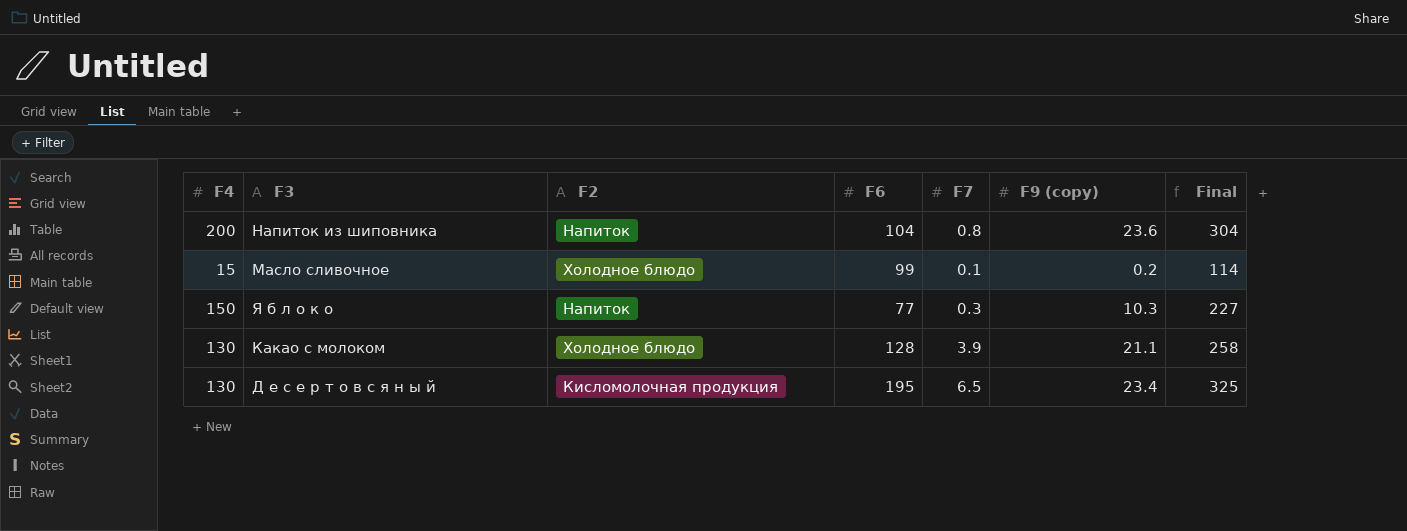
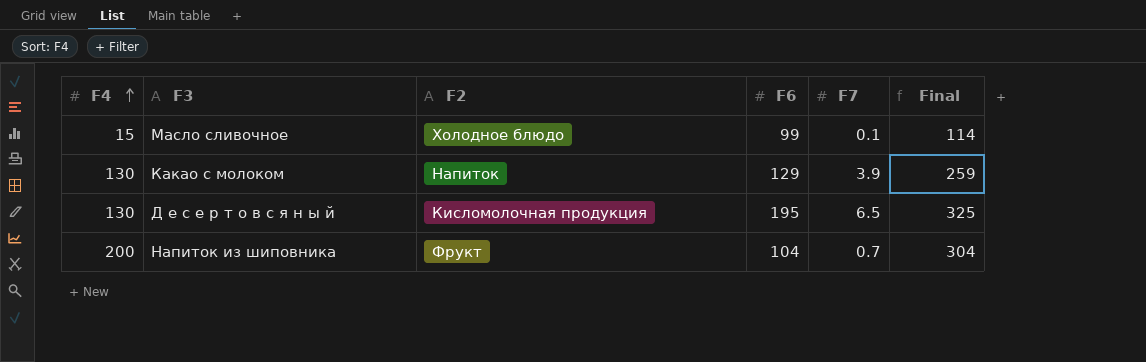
row order: none -> F4 ascending
column F9 (copy) | position: 6 -> none
row Я б л о к о: 150 | Напиток | 77 | 0.3 | 10.3 | 227 -> none
Какао с молоком | F2: Холодное блюдо -> Напиток
Какао с молоком | F6: 128 -> 129
Какао с молоком | Final: 258 -> 259
Напиток из шиповника | F2: Напиток -> Фрукт
Напиток из шиповника | F7: 0.8 -> 0.7

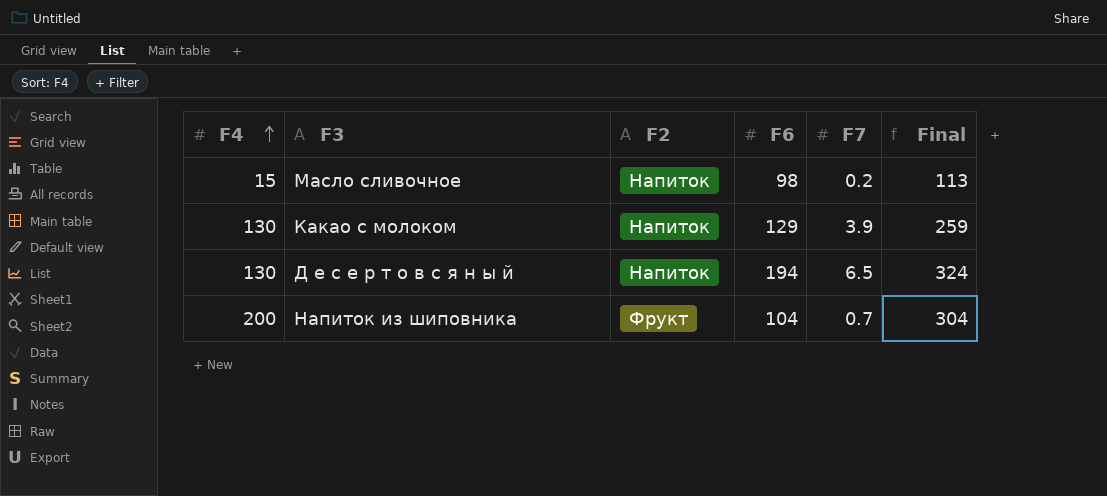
Масло сливочное | F2: Холодное блюдо -> Напиток
Масло сливочное | F6: 99 -> 98
Масло сливочное | F7: 0.1 -> 0.2
Масло сливочное | Final: 114 -> 113
Д е с е р т о в с я н ы й | F2: Кисломолочная продукция -> Напиток
Д е с е р т о в с я н ы й | F6: 195 -> 194
Д е с е р т о в с я н ы й | Final: 325 -> 324

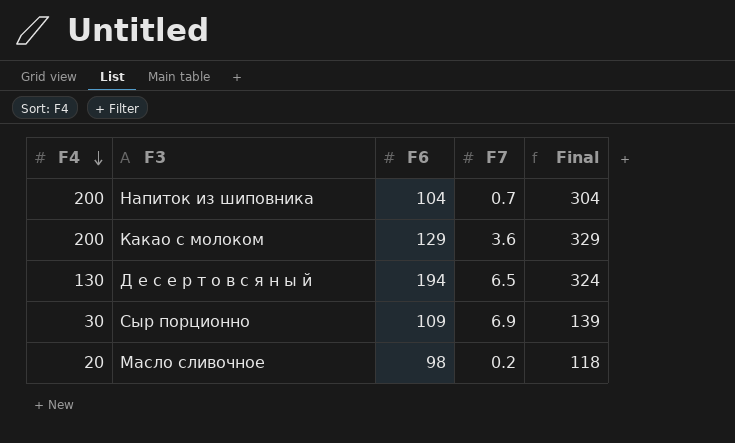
row order: F4 ascending -> F4 descending
column F2 | position: 3 -> none
Какао с молоком | F4: 130 -> 200
Какао с молоком | F7: 3.9 -> 3.6
Какао с молоком | Final: 259 -> 329
row Сыр порционно: none -> 30 | 109 | 6.9 | 139
Масло сливочное | F4: 15 -> 20
Масло сливочное | Final: 113 -> 118

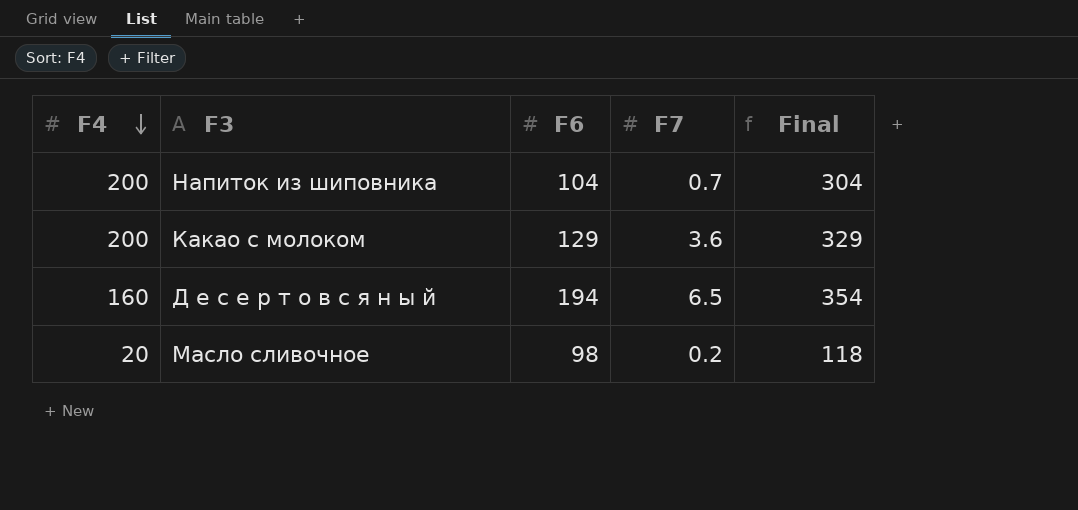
row Сыр порционно: 30 | 109 | 6.9 | 139 -> none
Д е с е р т о в с я н ы й | F4: 130 -> 160
Д е с е р т о в с я н ы й | Final: 324 -> 354

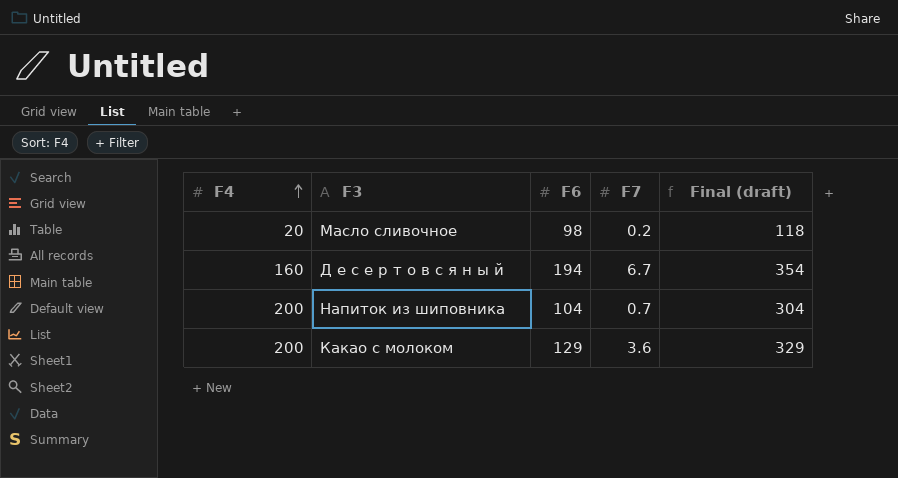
row order: F4 descending -> F4 ascending
column name: Final -> Final (draft)
Д е с е р т о в с я н ы й | F7: 6.5 -> 6.7

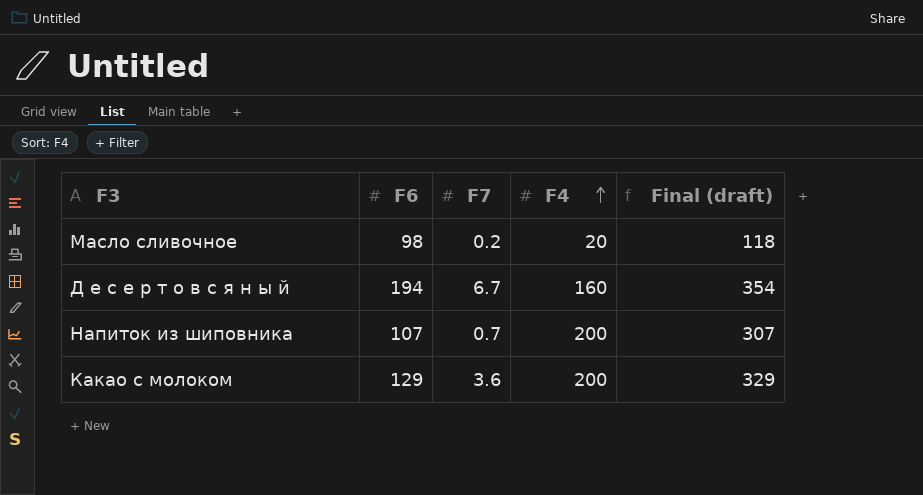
column F4 | position: 1 -> 4
Напиток из шиповника | F6: 104 -> 107
Напиток из шиповника | Final (draft): 304 -> 307

